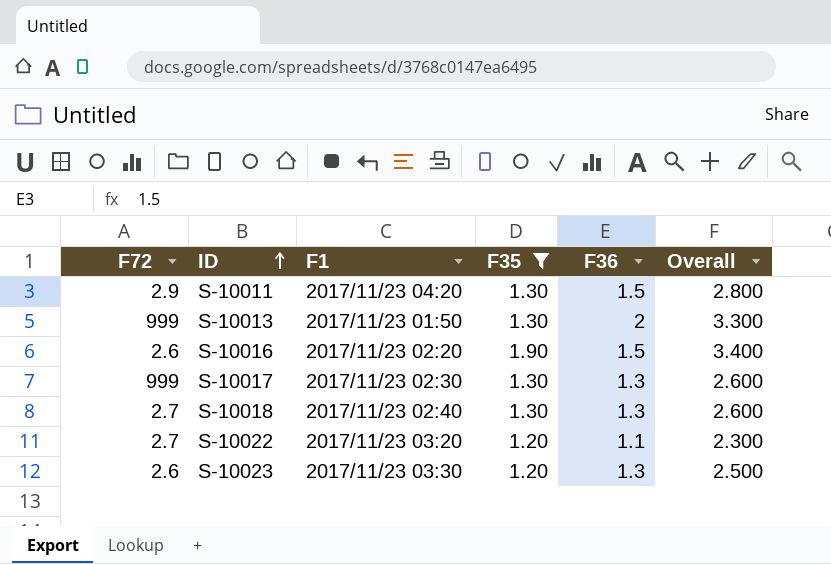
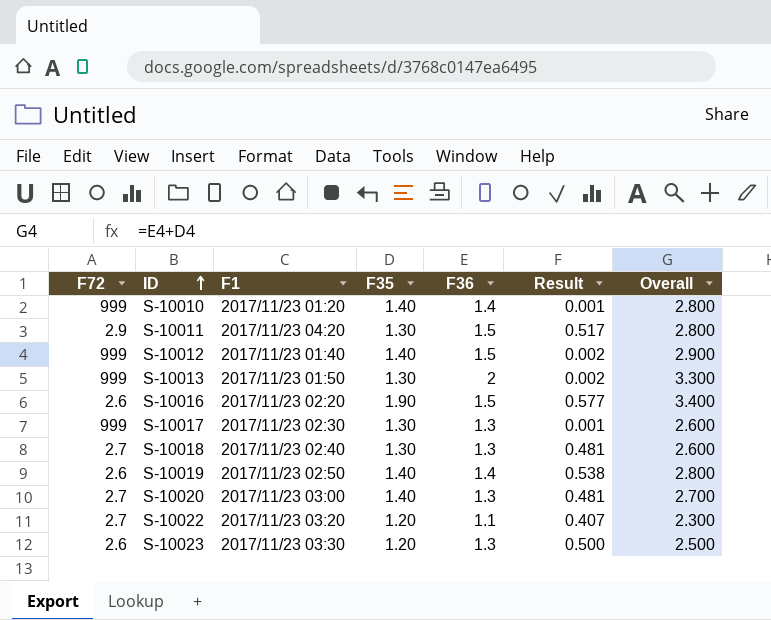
filter: F35 != 1.40 -> none
column Result | formula: none -> [F36] / [F72]

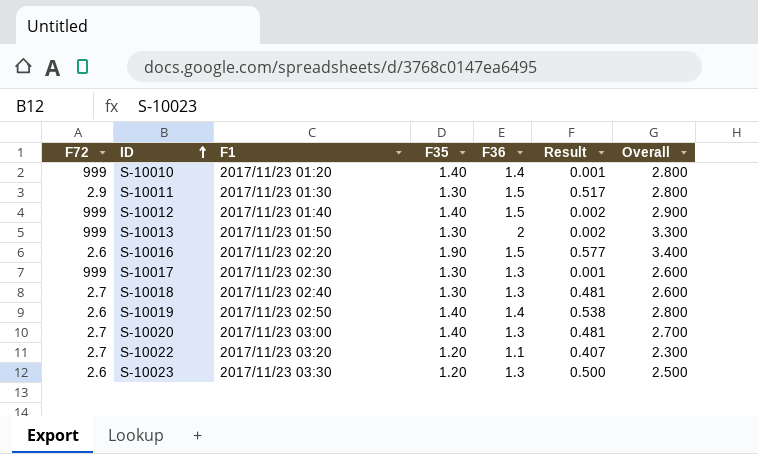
S-10011 | F1: 2017/11/23 04:20 -> 2017/11/23 01:30

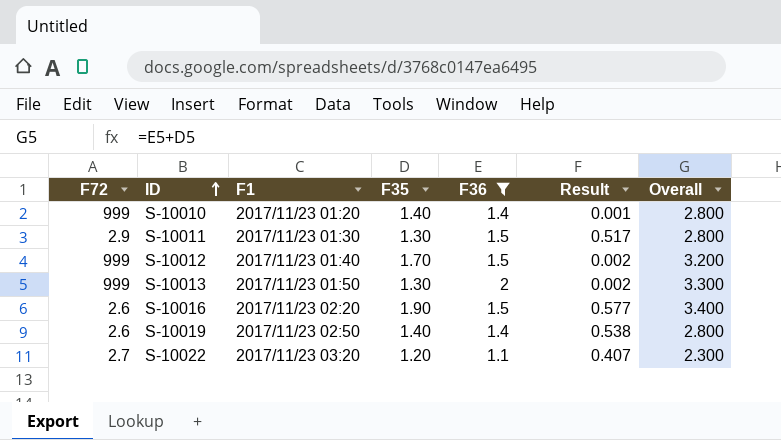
filter: none -> F36 != 1.3
S-10012 | F35: 1.40 -> 1.70
S-10012 | Overall: 2.900 -> 3.200

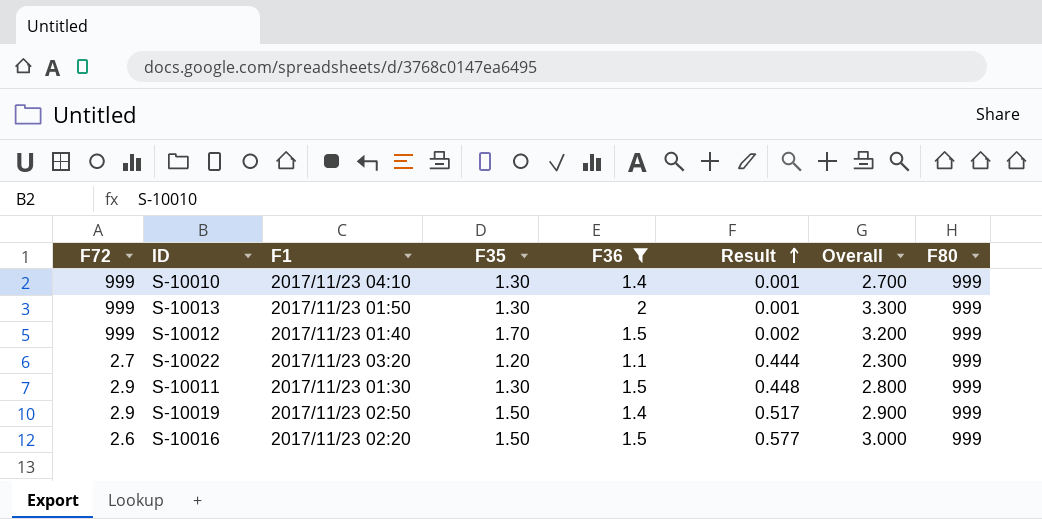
row order: ID ascending -> Result ascending
column Result | formula: [F36] / [F72] -> [F35] / [F72]
column F80 | position: none -> 8
S-10010 | F1: 2017/11/23 01:20 -> 2017/11/23 04:10
S-10010 | F35: 1.40 -> 1.30
S-10010 | Overall: 2.800 -> 2.700
S-10019 | F72: 2.6 -> 2.9
S-10019 | F35: 1.40 -> 1.50
S-10019 | Overall: 2.800 -> 2.900
S-10016 | F35: 1.90 -> 1.50
S-10016 | Overall: 3.400 -> 3.000

